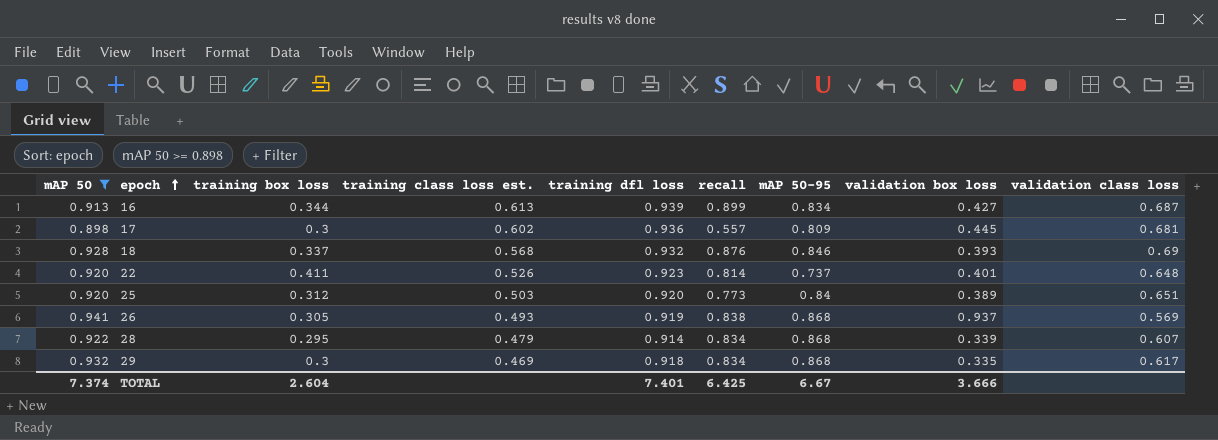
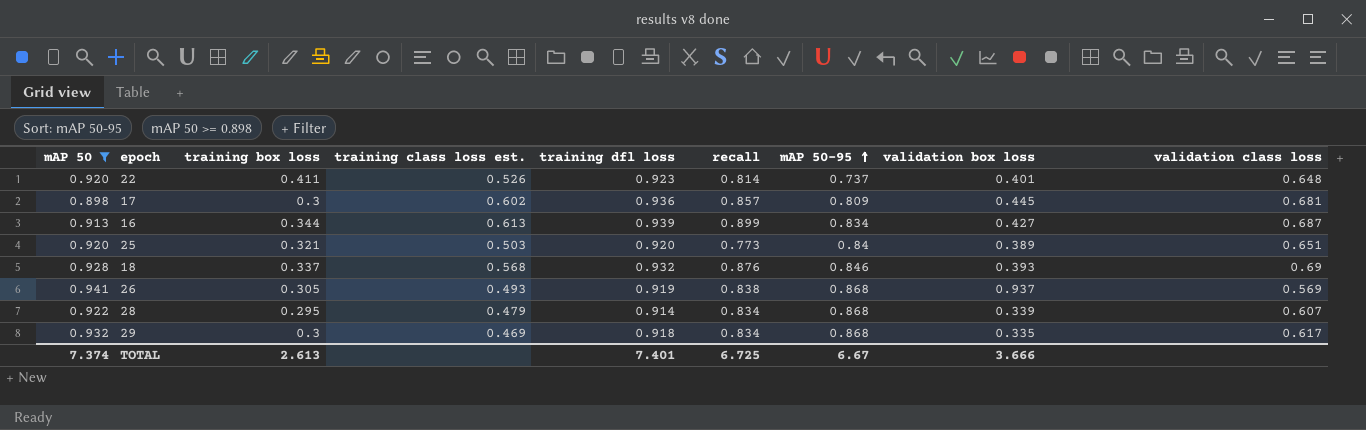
row order: epoch ascending -> mAP 50-95 ascending
17 | recall: 0.557 -> 0.857
25 | training box loss: 0.312 -> 0.321
TOTAL | training box loss: 2.604 -> 2.613
TOTAL | recall: 6.425 -> 6.725

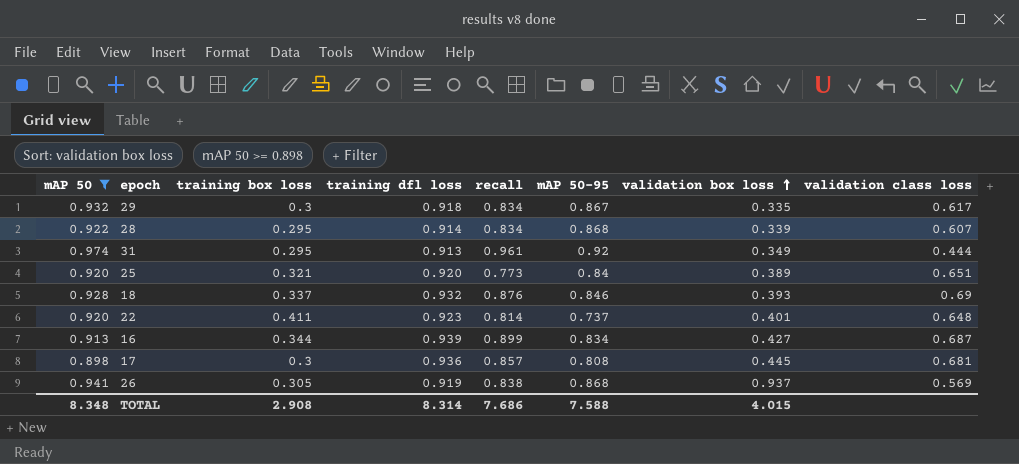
row order: mAP 50-95 ascending -> validation box loss ascending
column training class loss est. | position: 4 -> none
29 | mAP 50-95: 0.868 -> 0.867
row 31: none -> 0.974 | 0.295 | 0.913 | 0.961 | 0.92 | 0.349 | 0.444
17 | mAP 50-95: 0.809 -> 0.808
TOTAL | mAP 50: 7.374 -> 8.348
TOTAL | training box loss: 2.613 -> 2.908
TOTAL | training dfl loss: 7.401 -> 8.314
TOTAL | recall: 6.725 -> 7.686
TOTAL | mAP 50-95: 6.67 -> 7.588
TOTAL | validation box loss: 3.666 -> 4.015

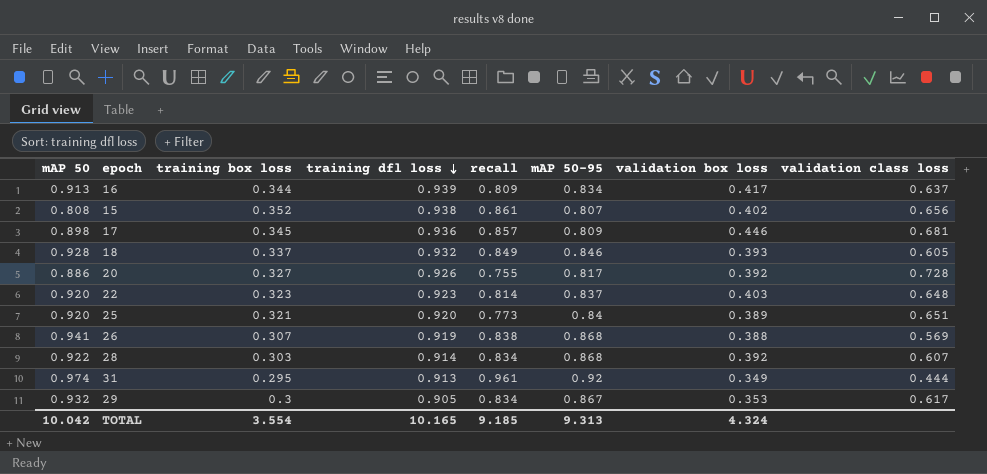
filter: mAP 50 >= 0.898 -> none
row order: validation box loss ascending -> training dfl loss descending
16 | recall: 0.899 -> 0.809
16 | validation box loss: 0.427 -> 0.417
16 | validation class loss: 0.687 -> 0.637
17 | training box loss: 0.3 -> 0.345
17 | mAP 50-95: 0.808 -> 0.809
17 | validation box loss: 0.445 -> 0.446
18 | recall: 0.876 -> 0.849
18 | validation class loss: 0.69 -> 0.605
22 | training box loss: 0.411 -> 0.323
22 | mAP 50-95: 0.737 -> 0.837
22 | validation box loss: 0.401 -> 0.403
26 | training box loss: 0.305 -> 0.307
26 | validation box loss: 0.937 -> 0.388
28 | training box loss: 0.295 -> 0.303
28 | validation box loss: 0.339 -> 0.392
29 | training dfl loss: 0.918 -> 0.905
29 | validation box loss: 0.335 -> 0.353
TOTAL | mAP 50: 8.348 -> 10.042
TOTAL | training box loss: 2.908 -> 3.554
TOTAL | training dfl loss: 8.314 -> 10.165
TOTAL | recall: 7.686 -> 9.185
TOTAL | mAP 50-95: 7.588 -> 9.313
TOTAL | validation box loss: 4.015 -> 4.324

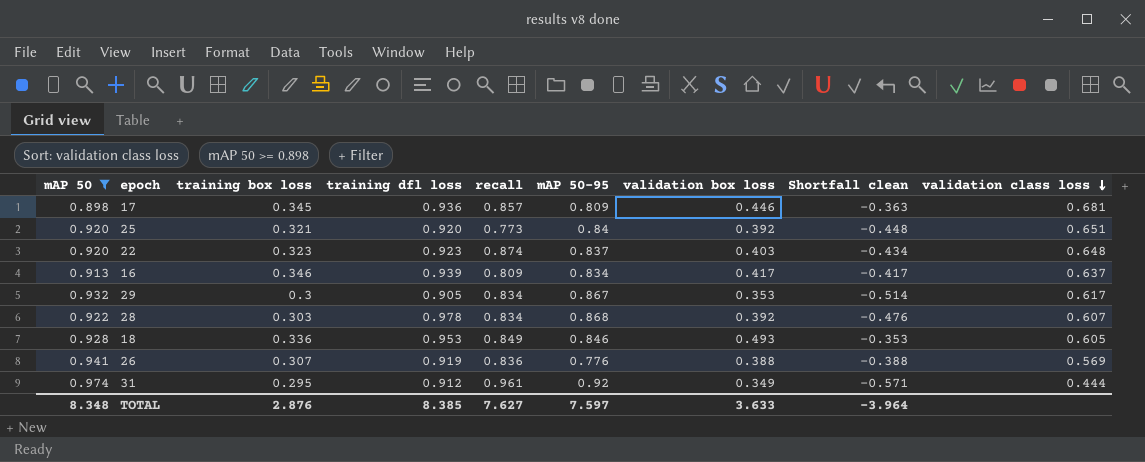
filter: none -> mAP 50 >= 0.898
row order: training dfl loss descending -> validation class loss descending
column Shortfall clean | formula: none -> [validation box loss] - [mAP 50-95]
25 | validation box loss: 0.389 -> 0.392
22 | recall: 0.814 -> 0.874
16 | training box loss: 0.344 -> 0.346
28 | training dfl loss: 0.914 -> 0.978
18 | training box loss: 0.337 -> 0.336
18 | training dfl loss: 0.932 -> 0.953
18 | validation box loss: 0.393 -> 0.493
26 | recall: 0.838 -> 0.836
26 | mAP 50-95: 0.868 -> 0.776
31 | training dfl loss: 0.913 -> 0.912
TOTAL | mAP 50: 10.042 -> 8.348
TOTAL | training box loss: 3.554 -> 2.876
TOTAL | training dfl loss: 10.165 -> 8.385
TOTAL | recall: 9.185 -> 7.627
TOTAL | mAP 50-95: 9.313 -> 7.597
TOTAL | validation box loss: 4.324 -> 3.633

